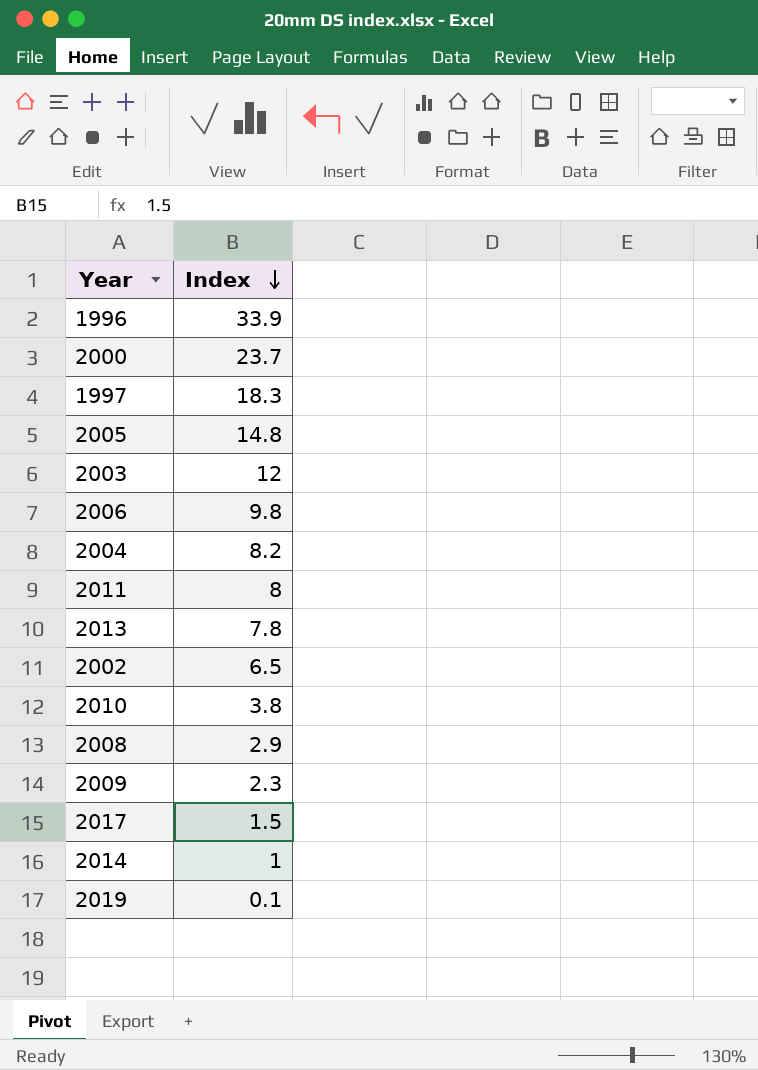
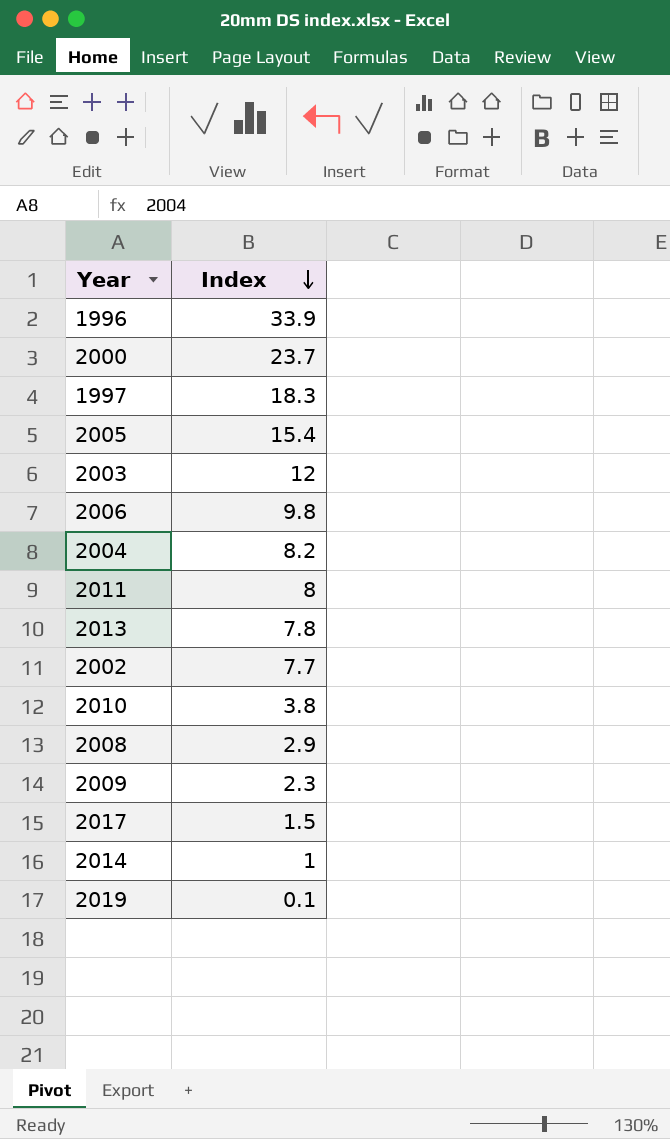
2005 | Index: 14.8 -> 15.4
2002 | Index: 6.5 -> 7.7

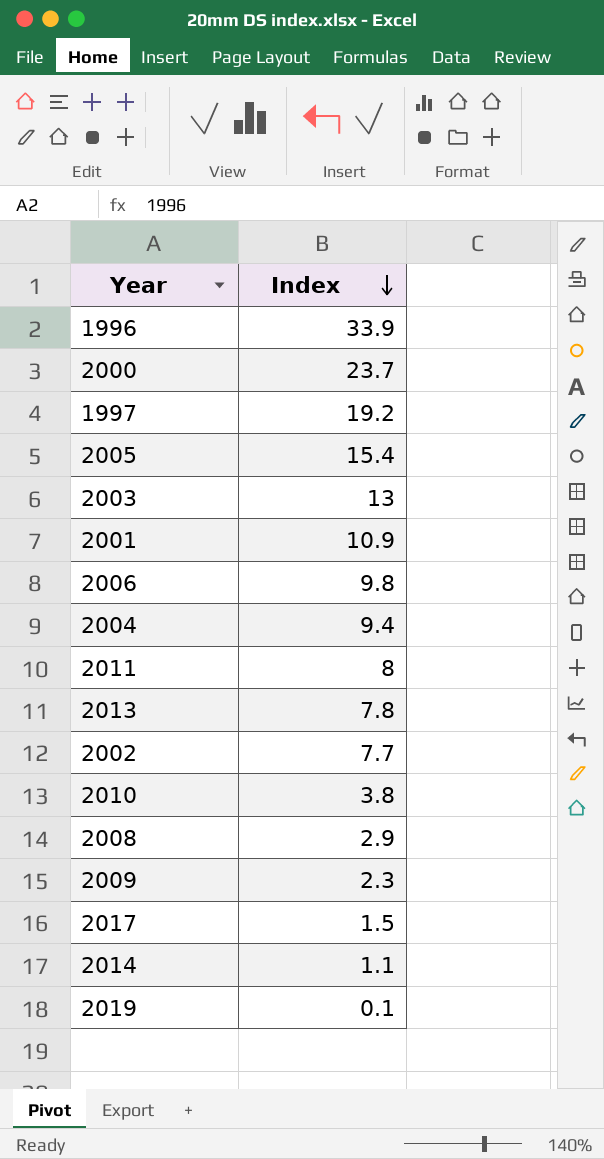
1997 | Index: 18.3 -> 19.2
2003 | Index: 12 -> 13
row 2001: none -> 10.9
2004 | Index: 8.2 -> 9.4
2014 | Index: 1 -> 1.1

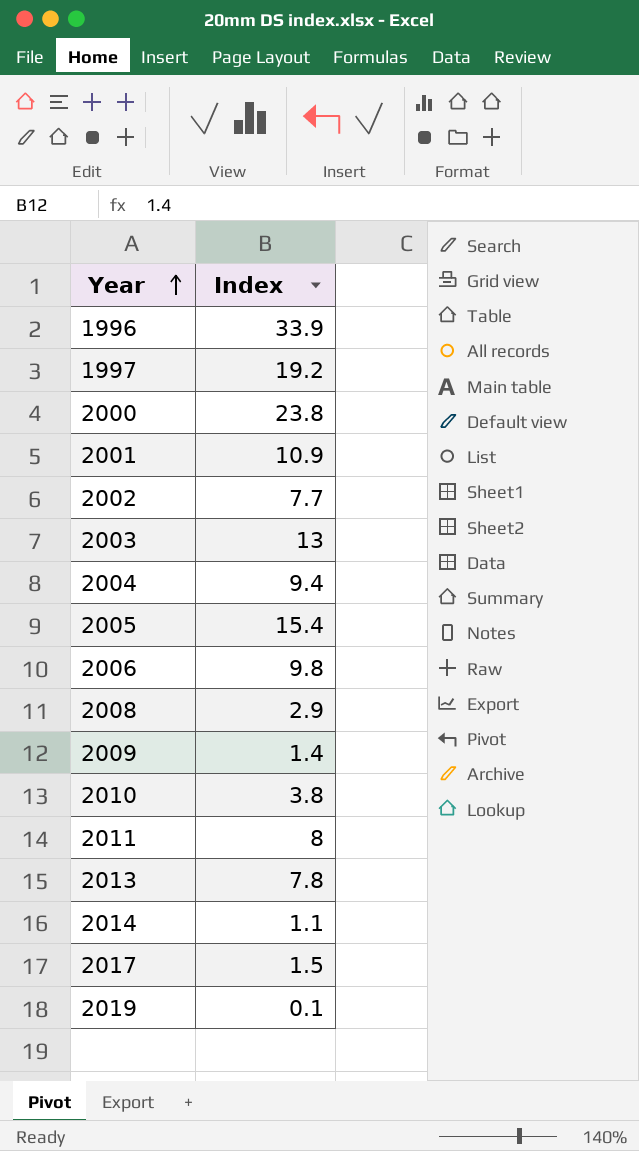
row order: Index descending -> Year ascending
2000 | Index: 23.7 -> 23.8
2009 | Index: 2.3 -> 1.4

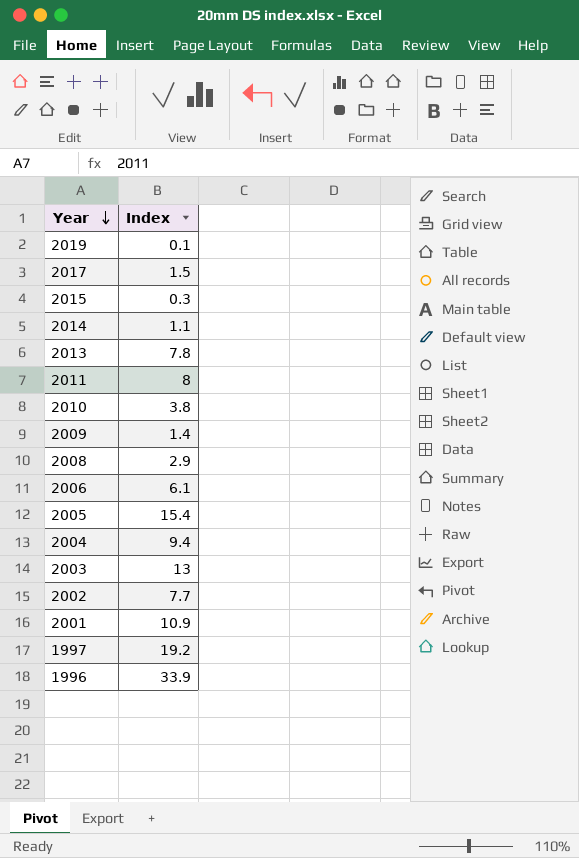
row order: Year ascending -> Year descending
row 2000: 23.8 -> none
row 2015: none -> 0.3
2006 | Index: 9.8 -> 6.1

